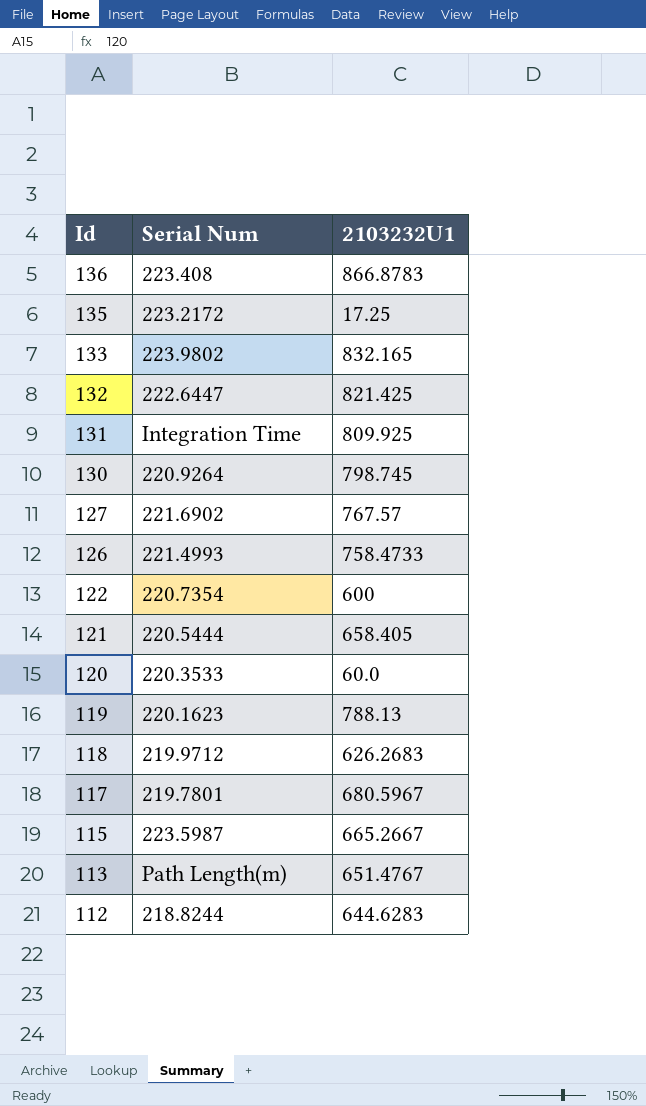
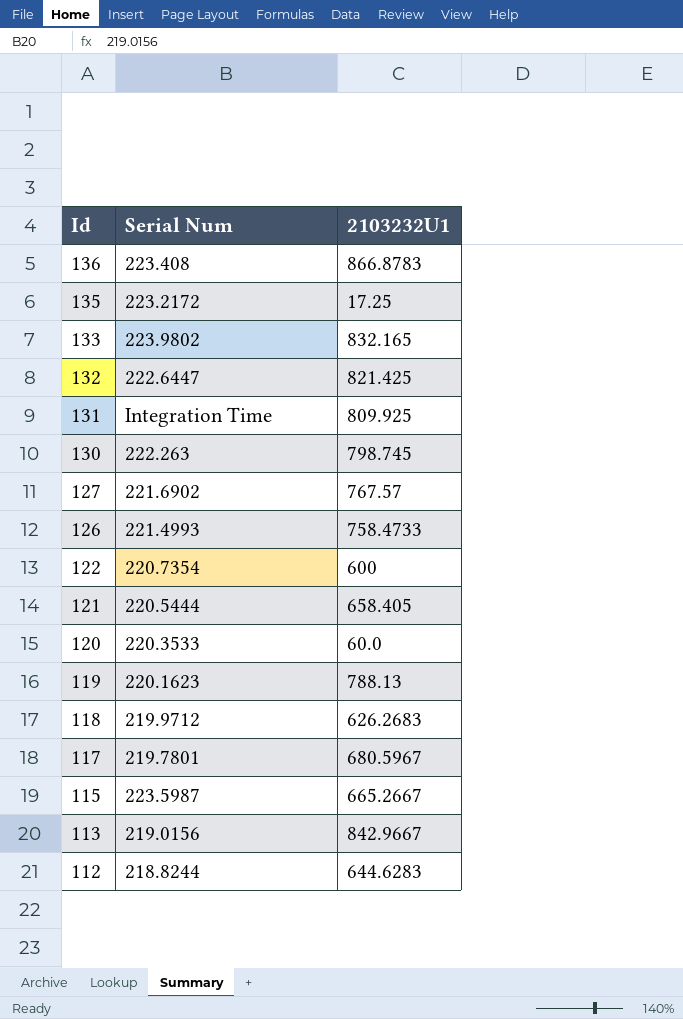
130 | Serial Num: 220.9264 -> 222.263
113 | Serial Num: Path Length(m) -> 219.0156
113 | 2103232U1: 651.4767 -> 842.9667

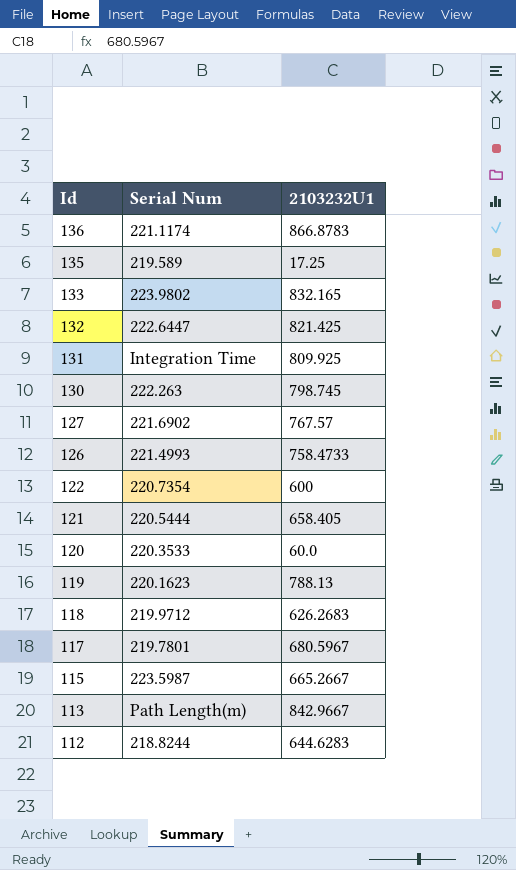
136 | Serial Num: 223.408 -> 221.1174
135 | Serial Num: 223.2172 -> 219.589
113 | Serial Num: 219.0156 -> Path Length(m)

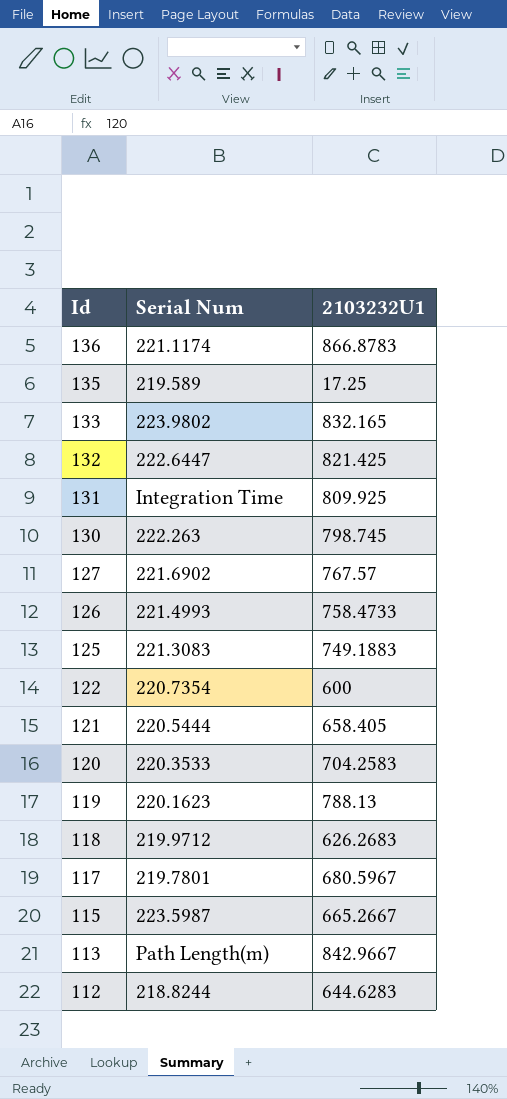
row 125: none -> 221.3083 | 749.1883
120 | 2103232U1: 60.0 -> 704.2583

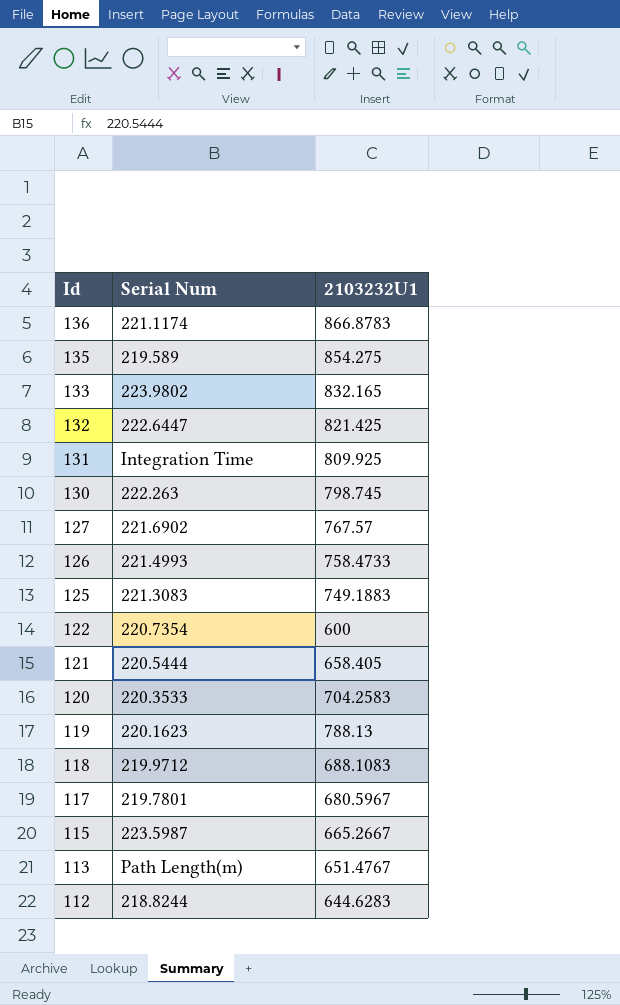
135 | 2103232U1: 17.25 -> 854.275
118 | 2103232U1: 626.2683 -> 688.1083
113 | 2103232U1: 842.9667 -> 651.4767

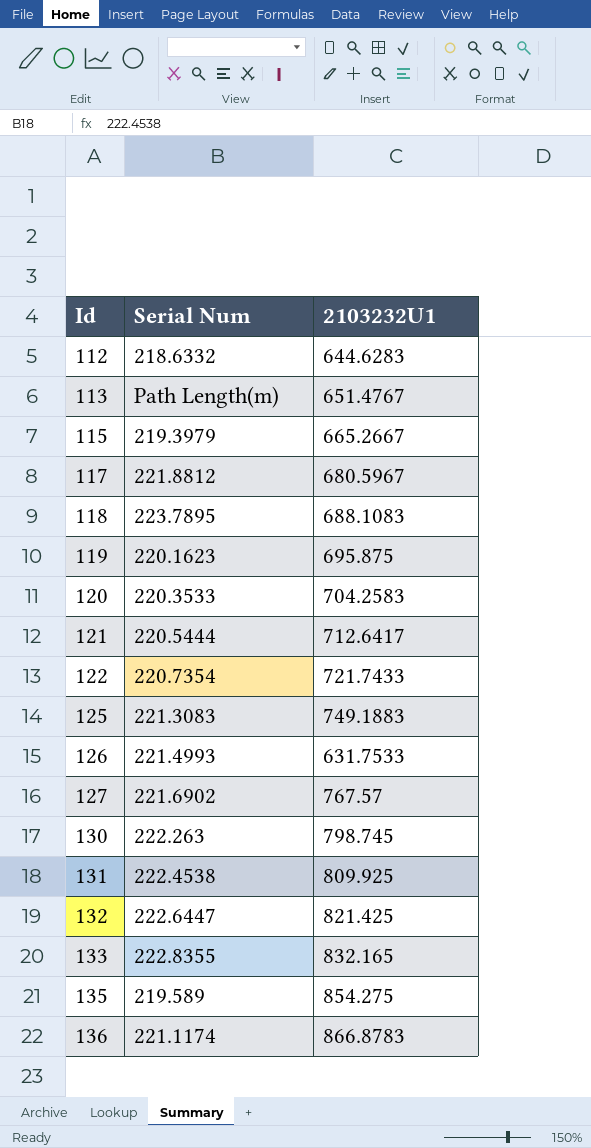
row order: Id descending -> Id ascending
112 | Serial Num: 218.8244 -> 218.6332
115 | Serial Num: 223.5987 -> 219.3979
117 | Serial Num: 219.7801 -> 221.8812
118 | Serial Num: 219.9712 -> 223.7895
119 | 2103232U1: 788.13 -> 695.875
121 | 2103232U1: 658.405 -> 712.6417
122 | 2103232U1: 600 -> 721.7433
126 | 2103232U1: 758.4733 -> 631.7533
131 | Serial Num: Integration Time -> 222.4538
133 | Serial Num: 223.9802 -> 222.8355

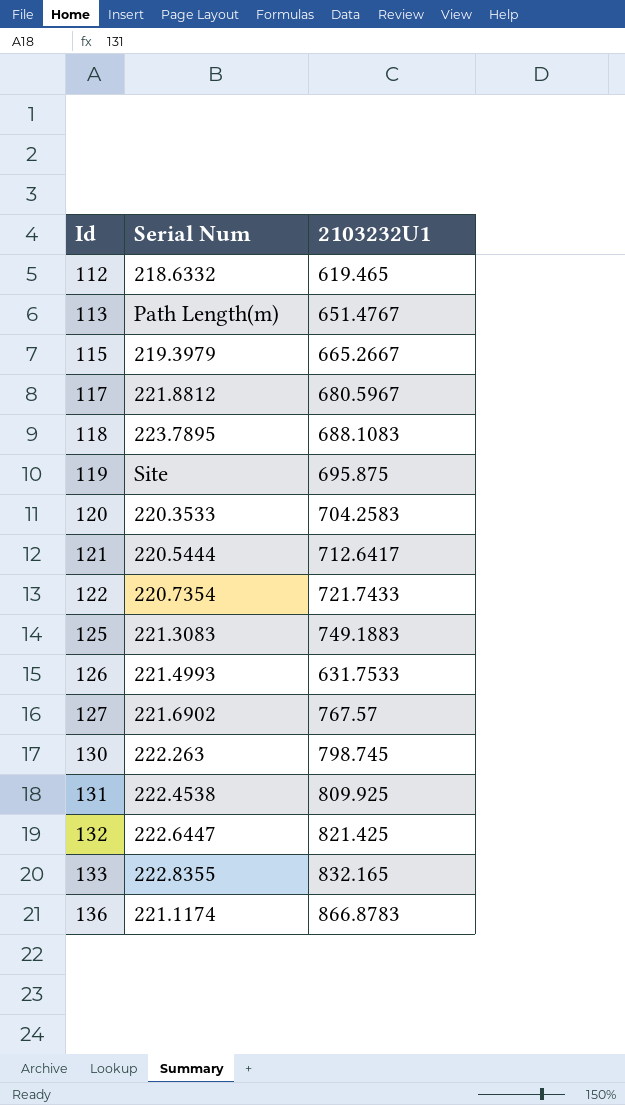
row 135: 219.589 | 854.275 -> none
112 | 2103232U1: 644.6283 -> 619.465
119 | Serial Num: 220.1623 -> Site

